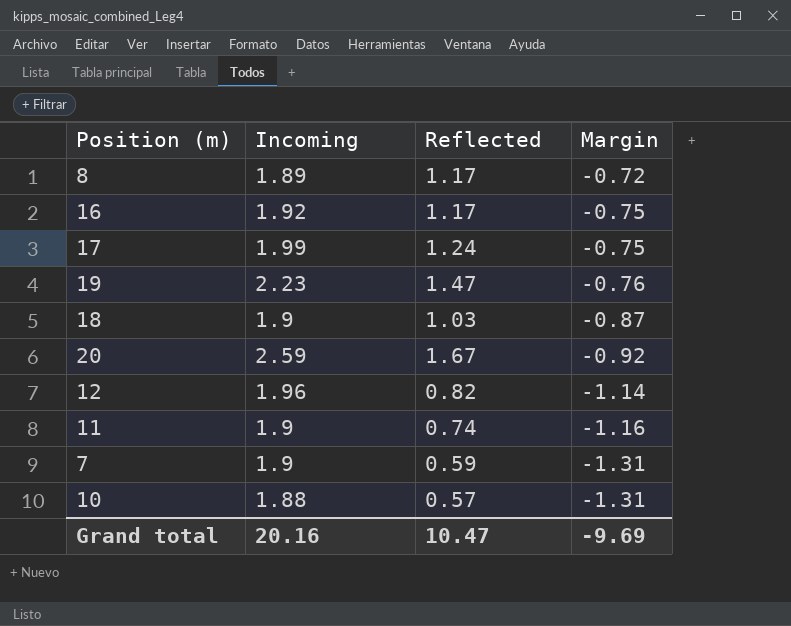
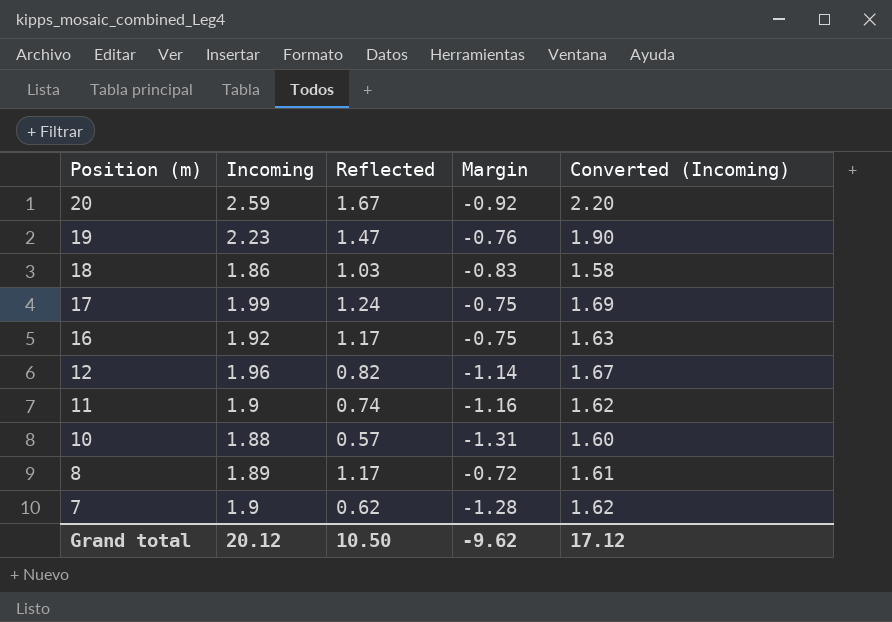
row order: Margin descending -> Position (m) descending
column Converted (Incoming) | formula: none -> [Incoming] * 0.85
18 | Incoming: 1.9 -> 1.86
18 | Margin: -0.87 -> -0.83
7 | Reflected: 0.59 -> 0.62
7 | Margin: -1.31 -> -1.28
Grand total | Incoming: 20.16 -> 20.12
Grand total | Reflected: 10.47 -> 10.50
Grand total | Margin: -9.69 -> -9.62

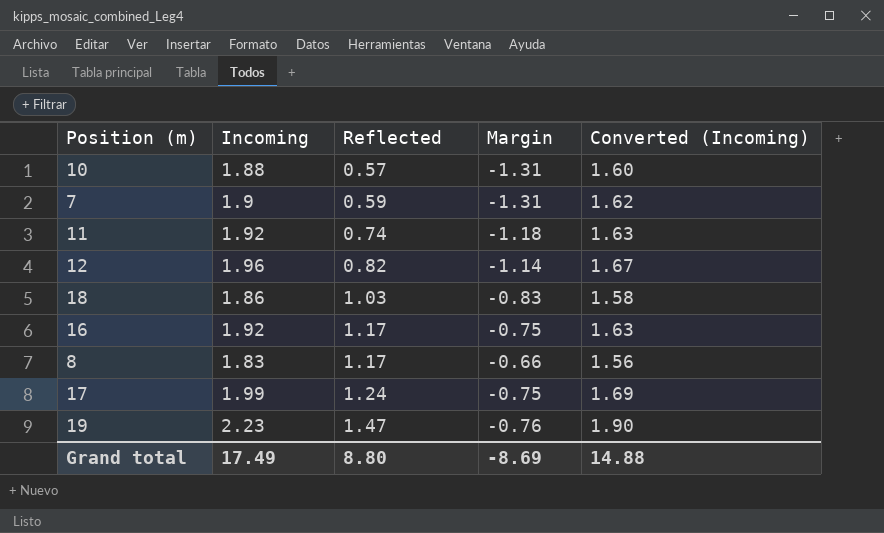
row order: Position (m) descending -> Reflected ascending
row 20: 2.59 | 1.67 | -0.92 | 2.20 -> none
7 | Reflected: 0.62 -> 0.59
7 | Margin: -1.28 -> -1.31
11 | Incoming: 1.9 -> 1.92
11 | Margin: -1.16 -> -1.18
11 | Converted (Incoming): 1.62 -> 1.63
8 | Incoming: 1.89 -> 1.83
8 | Margin: -0.72 -> -0.66
8 | Converted (Incoming): 1.61 -> 1.56
Grand total | Incoming: 20.12 -> 17.49
Grand total | Reflected: 10.50 -> 8.80
Grand total | Margin: -9.62 -> -8.69
Grand total | Converted (Incoming): 17.12 -> 14.88

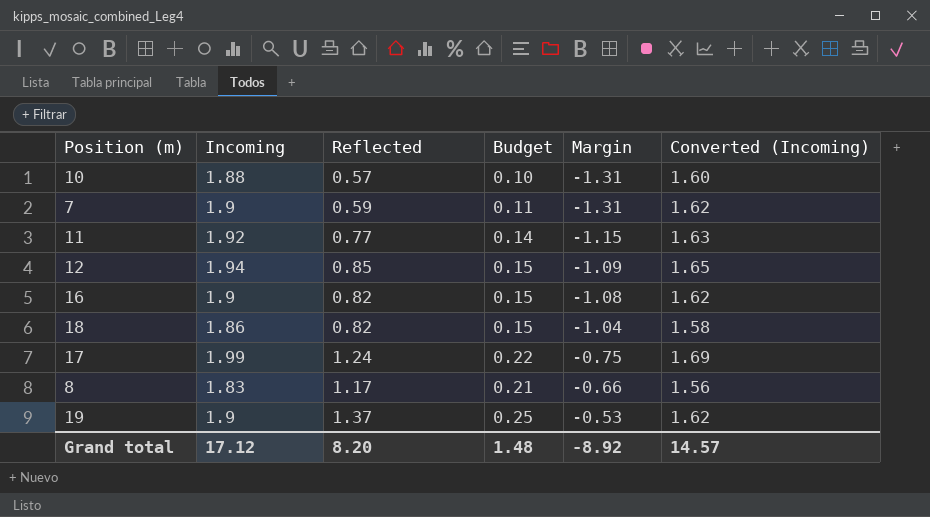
row order: Reflected ascending -> Margin ascending
column Budget | formula: none -> [Reflected] * 0.18
11 | Reflected: 0.74 -> 0.77
11 | Margin: -1.18 -> -1.15
12 | Incoming: 1.96 -> 1.94
12 | Reflected: 0.82 -> 0.85
12 | Margin: -1.14 -> -1.09
12 | Converted (Incoming): 1.67 -> 1.65
16 | Incoming: 1.92 -> 1.9
16 | Reflected: 1.17 -> 0.82
16 | Margin: -0.75 -> -1.08
16 | Converted (Incoming): 1.63 -> 1.62
18 | Reflected: 1.03 -> 0.82
18 | Margin: -0.83 -> -1.04
19 | Incoming: 2.23 -> 1.9
19 | Reflected: 1.47 -> 1.37
19 | Margin: -0.76 -> -0.53
19 | Converted (Incoming): 1.90 -> 1.62
Grand total | Incoming: 17.49 -> 17.12
Grand total | Reflected: 8.80 -> 8.20
Grand total | Margin: -8.69 -> -8.92
Grand total | Converted (Incoming): 14.88 -> 14.57

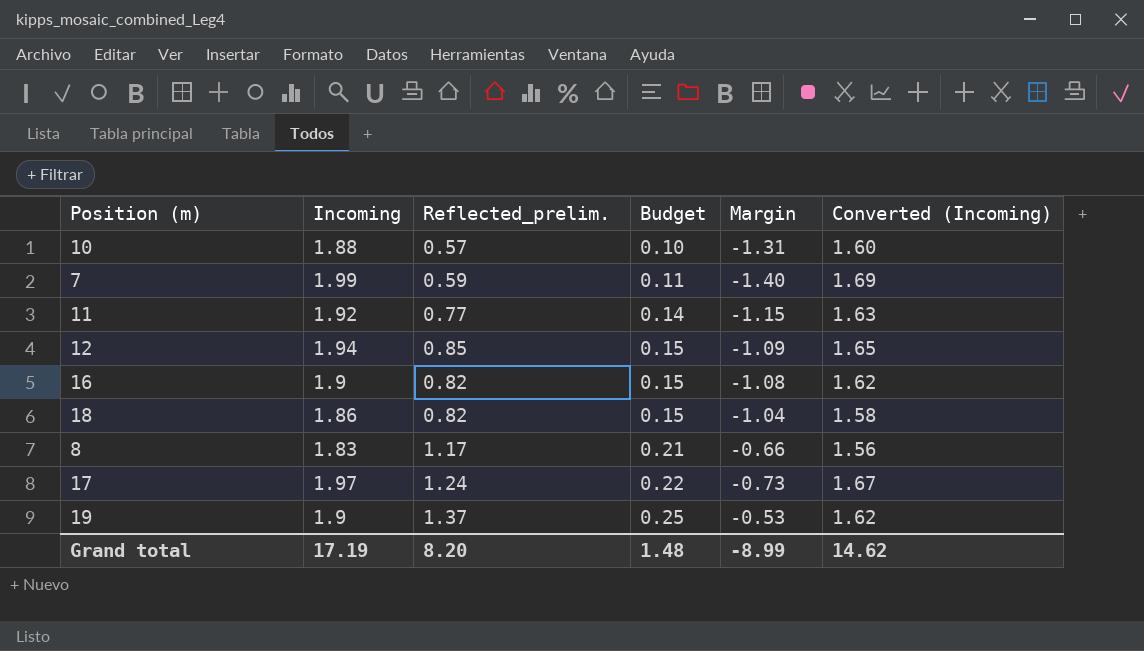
row order: Margin ascending -> Budget ascending
column name: Reflected -> Reflected_prelim.
7 | Incoming: 1.9 -> 1.99
7 | Margin: -1.31 -> -1.40
7 | Converted (Incoming): 1.62 -> 1.69
17 | Incoming: 1.99 -> 1.97
17 | Margin: -0.75 -> -0.73
17 | Converted (Incoming): 1.69 -> 1.67
Grand total | Incoming: 17.12 -> 17.19
Grand total | Margin: -8.92 -> -8.99
Grand total | Converted (Incoming): 14.57 -> 14.62

